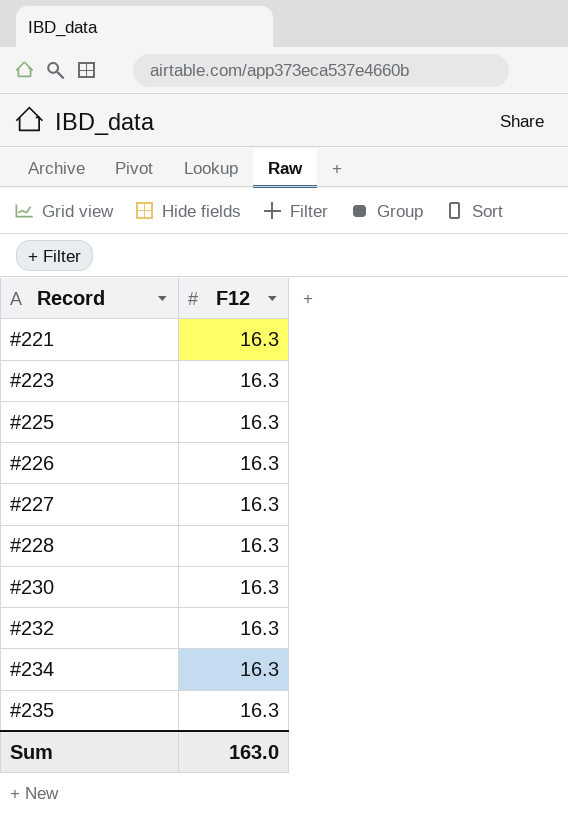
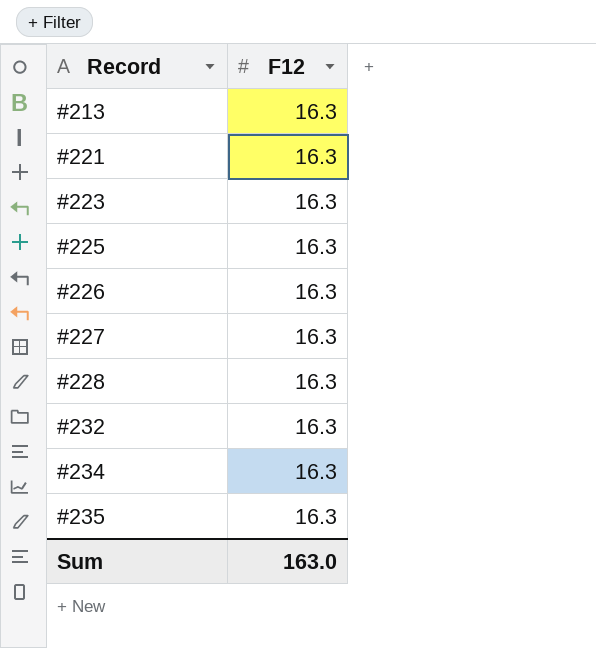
row #230: 16.3 -> none
row #213: none -> 16.3

